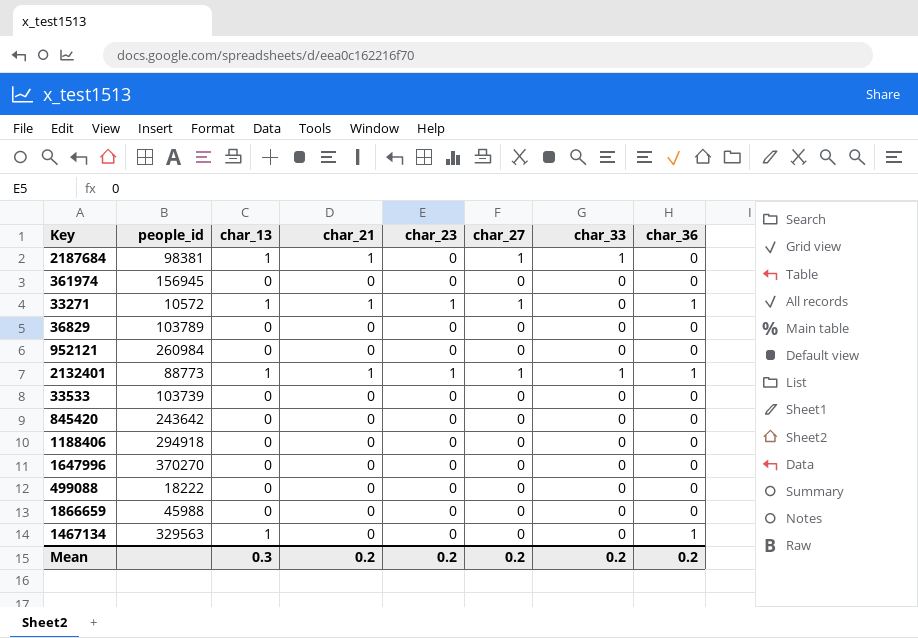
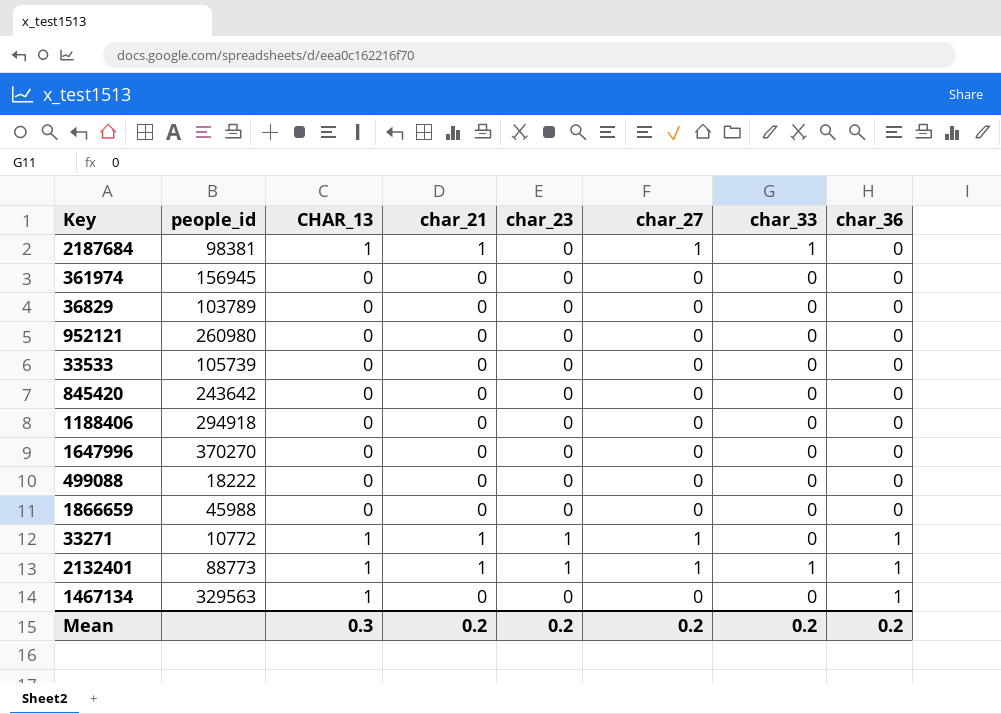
row order: none -> char_36 ascending
column name: char_13 -> CHAR_13
952121 | people_id: 260984 -> 260980
33533 | people_id: 103739 -> 105739
33271 | people_id: 10572 -> 10772

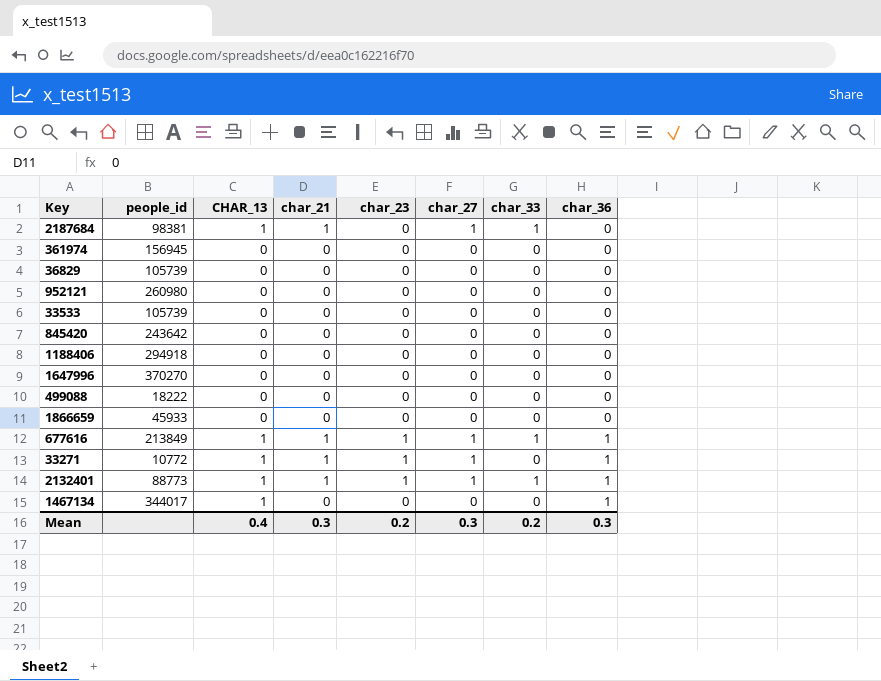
36829 | people_id: 103789 -> 105739
1866659 | people_id: 45988 -> 45933
row 677616: none -> 213849 | 1 | 1 | 1 | 1 | 1 | 1
1467134 | people_id: 329563 -> 344017
Mean | CHAR_13: 0.3 -> 0.4
Mean | char_21: 0.2 -> 0.3
Mean | char_27: 0.2 -> 0.3
Mean | char_36: 0.2 -> 0.3

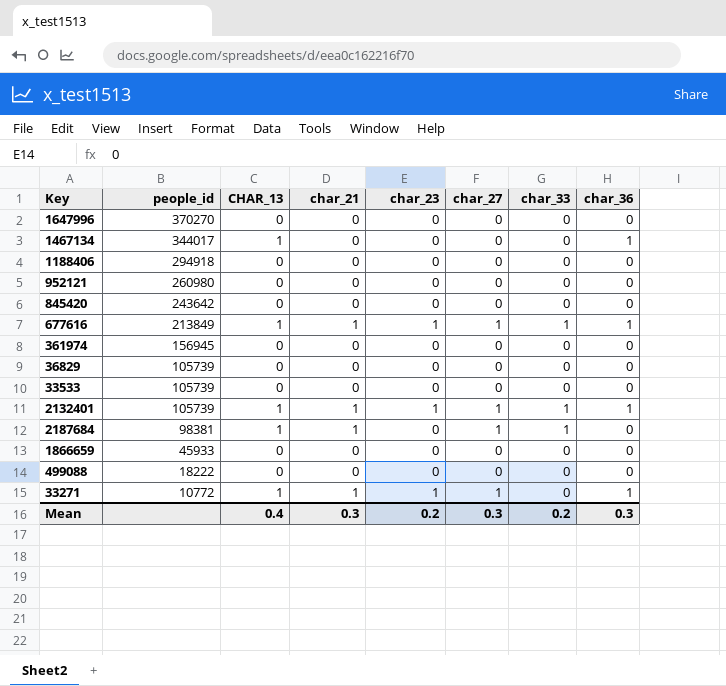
row order: char_36 ascending -> people_id descending
2132401 | people_id: 88773 -> 105739

